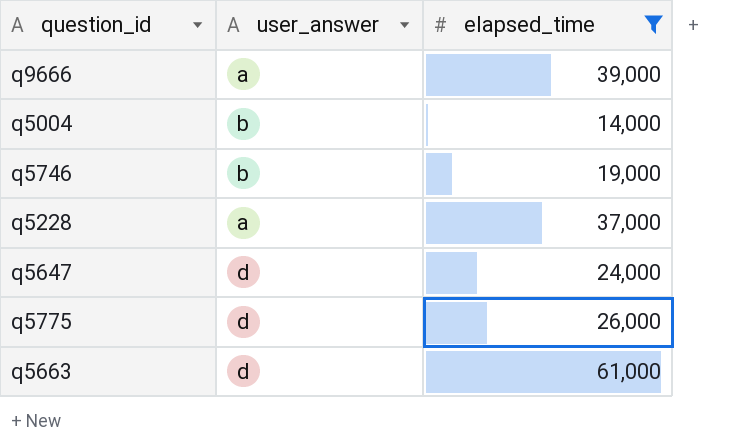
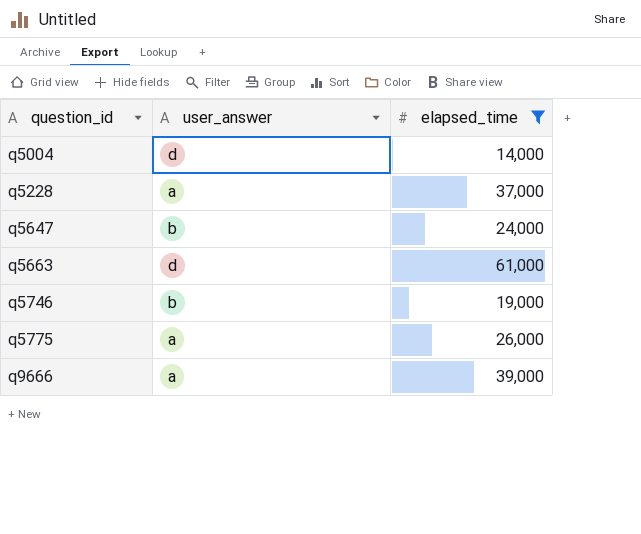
row order: none -> question_id ascending
q5004 | user_answer: b -> d
q5647 | user_answer: d -> b
q5775 | user_answer: d -> a

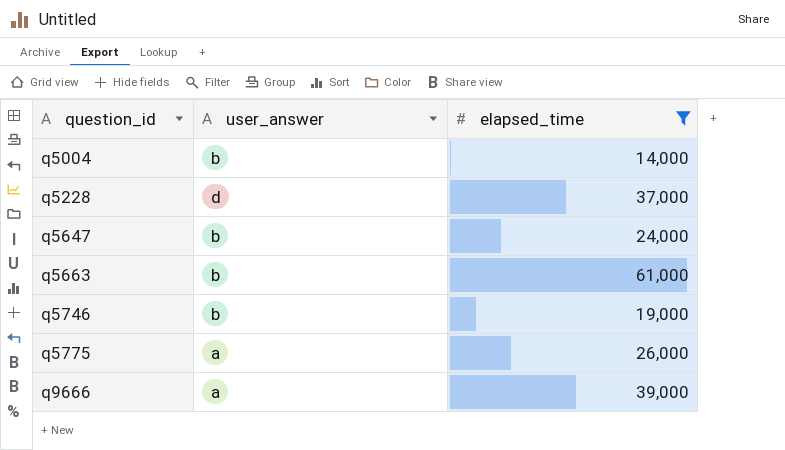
q5004 | user_answer: d -> b
q5228 | user_answer: a -> d
q5663 | user_answer: d -> b

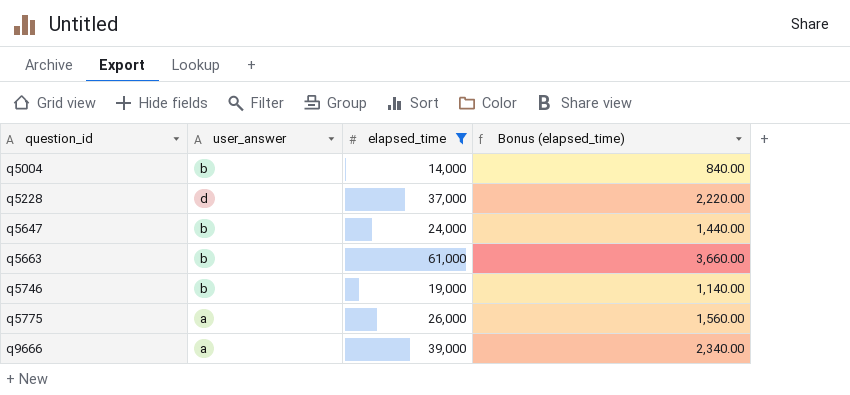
column Bonus (elapsed_time) | formula: none -> [elapsed_time] * 0.06

